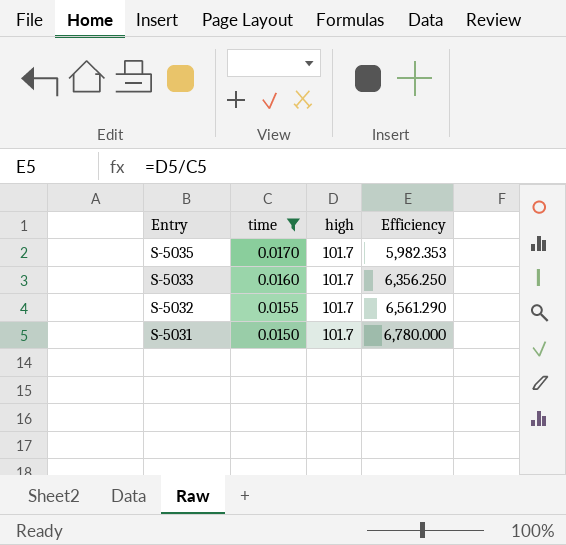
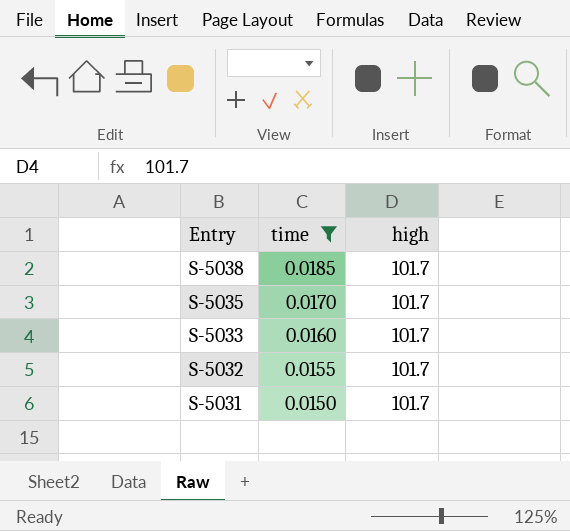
column Efficiency | formula: [high] / [time] -> none
row S-5038: none -> 0.0185 | 101.7

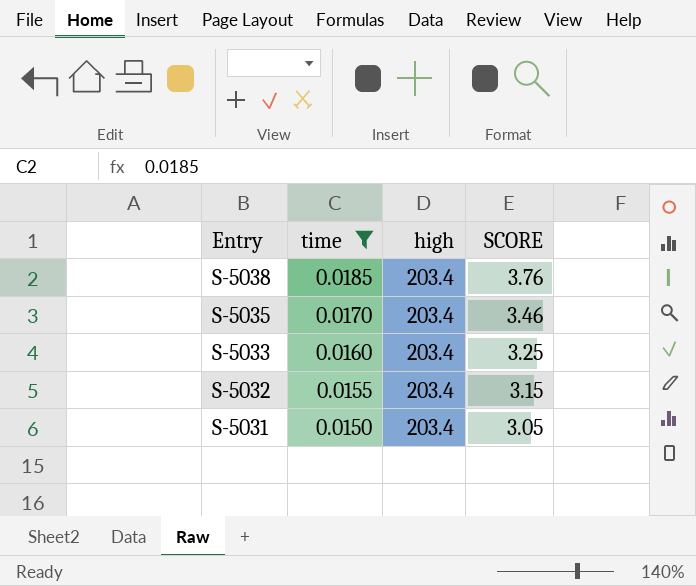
column SCORE | formula: none -> [time] * [high]
S-5038 | high: 101.7 -> 203.4
S-5035 | high: 101.7 -> 203.4
S-5033 | high: 101.7 -> 203.4
S-5032 | high: 101.7 -> 203.4
S-5031 | high: 101.7 -> 203.4

